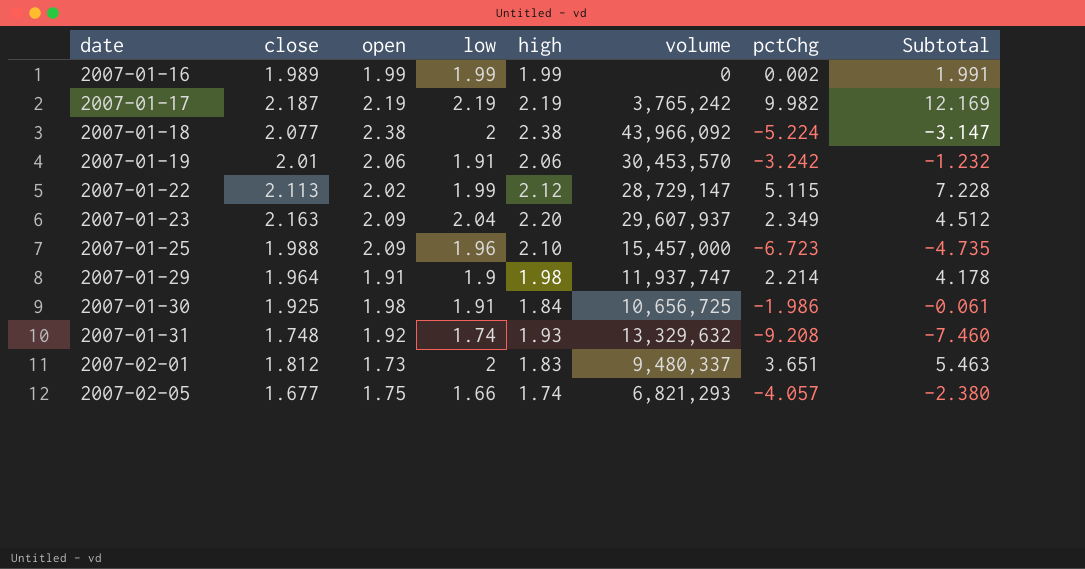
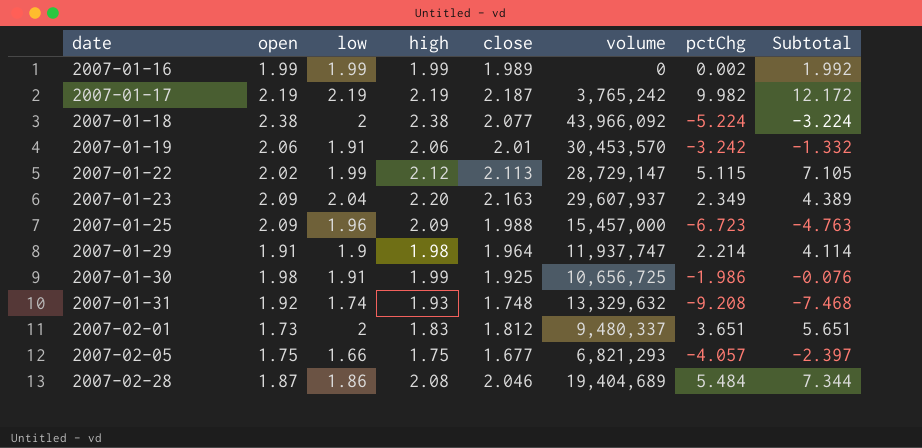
column close | position: 2 -> 5
column Subtotal | formula: [close] + [pctChg] -> [low] + [pctChg]
2007-01-25 | high: 2.10 -> 2.09
2007-01-30 | high: 1.84 -> 1.99
2007-02-05 | high: 1.74 -> 1.75
row 2007-02-28: none -> 1.87 | 1.86 | 2.08 | 2.046 | 19,404,689 | 5.484 | 7.344

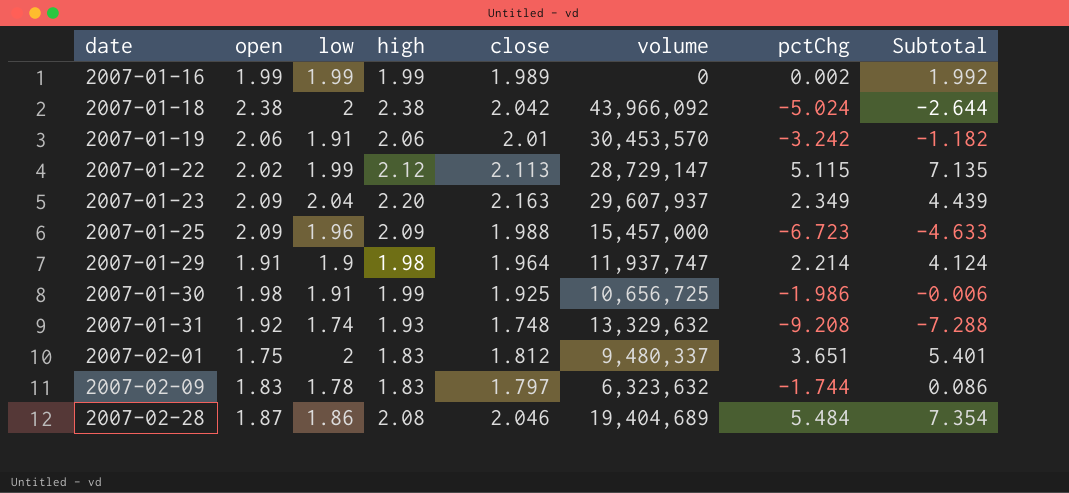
column Subtotal | formula: [low] + [pctChg] -> [open] + [pctChg]
row 2007-01-17: 2.19 | 2.19 | 2.19 | 2.187 | 3,765,242 | 9.982 | 12.172 -> none
row 2007-02-05: 1.75 | 1.66 | 1.75 | 1.677 | 6,821,293 | -4.057 | -2.397 -> none
2007-01-18 | close: 2.077 -> 2.042
2007-01-18 | pctChg: -5.224 -> -5.024
2007-02-01 | open: 1.73 -> 1.75
row 2007-02-09: none -> 1.83 | 1.78 | 1.83 | 1.797 | 6,323,632 | -1.744 | 0.086

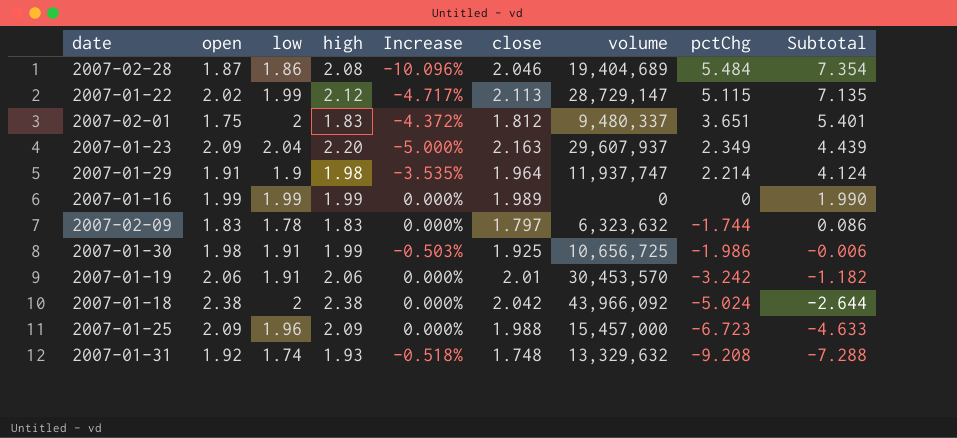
row order: date ascending -> pctChg descending
column Increase | formula: none -> ([open] - [high]) / [high]
2007-01-16 | pctChg: 0.002 -> 0
2007-01-16 | Subtotal: 1.992 -> 1.990

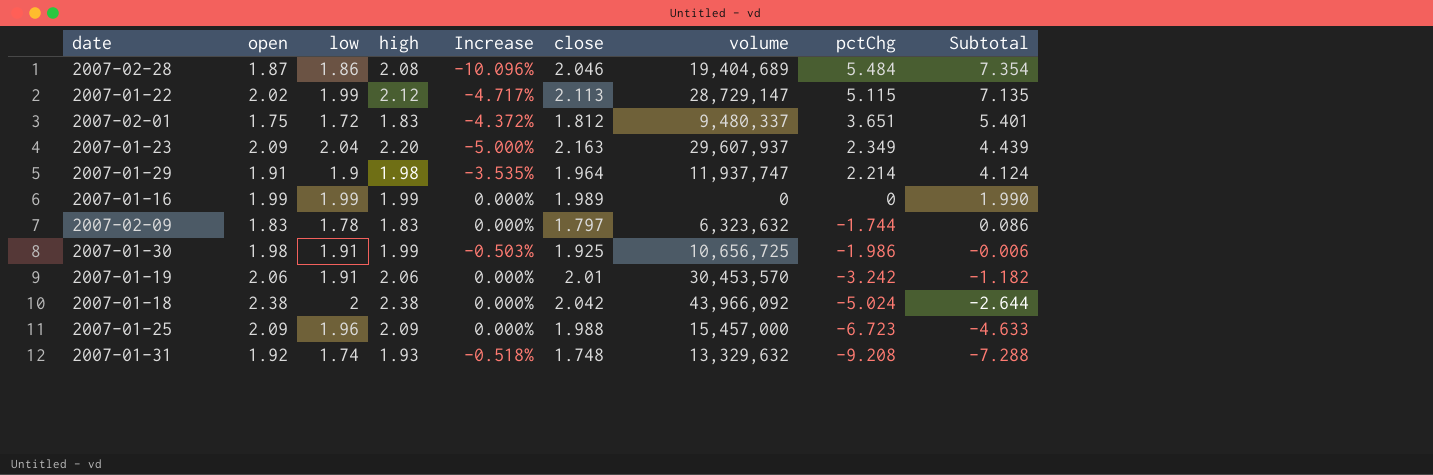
2007-02-01 | low: 2 -> 1.72

